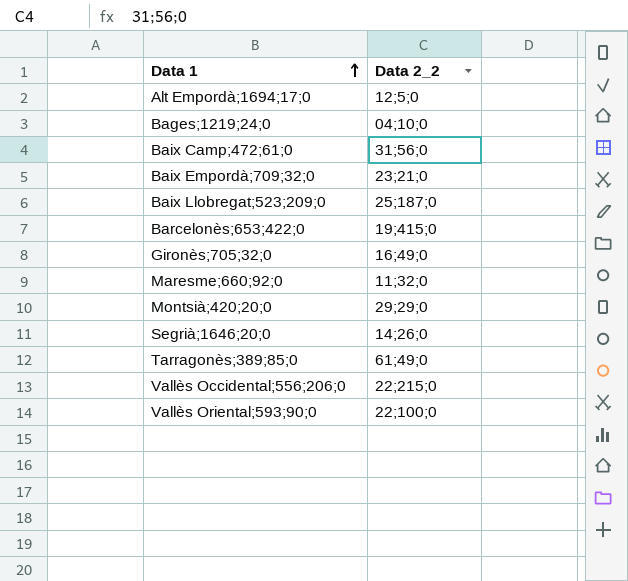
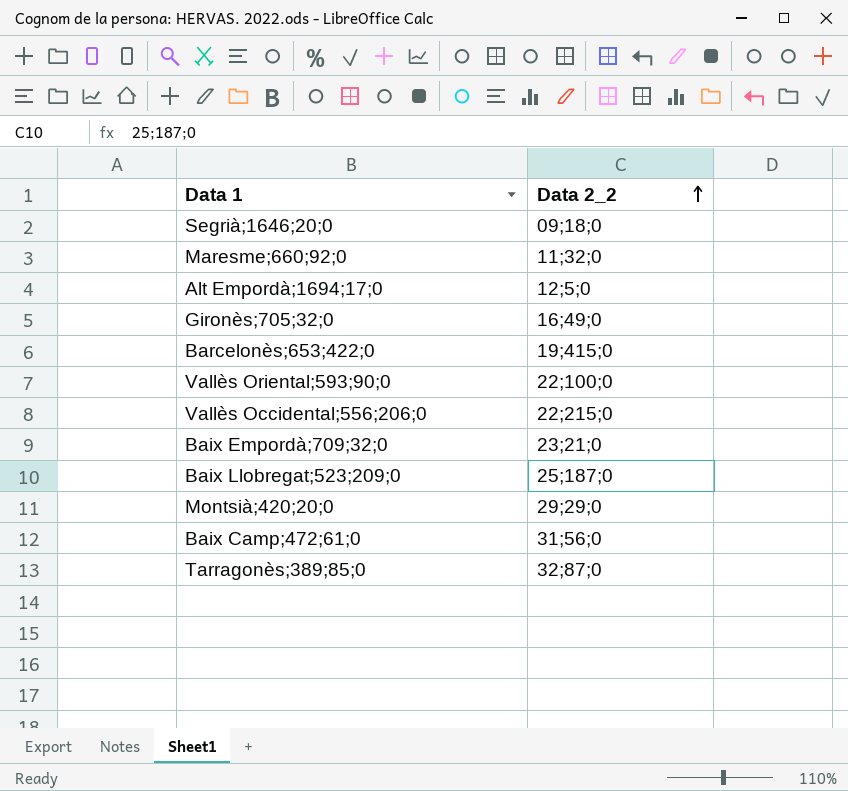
row order: Data 1 ascending -> Data 2_2 ascending
row Bages;1219;24;0: 04;10;0 -> none
Segrià;1646;20;0 | Data 2_2: 14;26;0 -> 09;18;0
Tarragonès;389;85;0 | Data 2_2: 61;49;0 -> 32;87;0

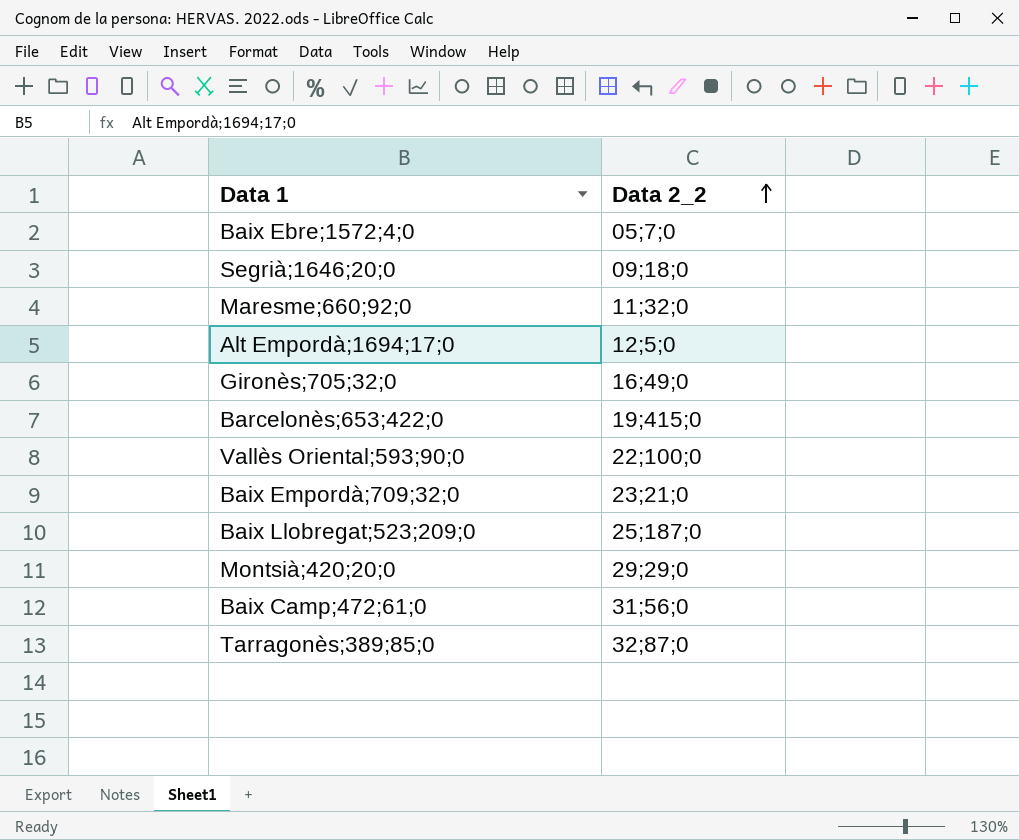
row Vallès Occidental;556;206;0: 22;215;0 -> none
row Baix Ebre;1572;4;0: none -> 05;7;0

